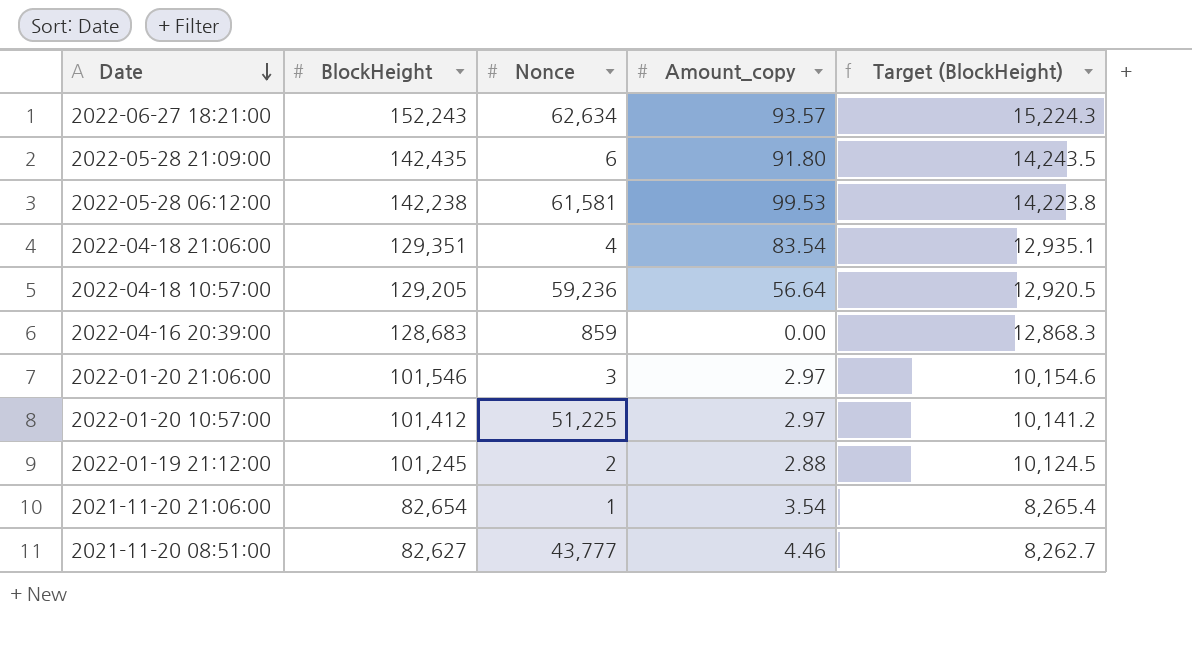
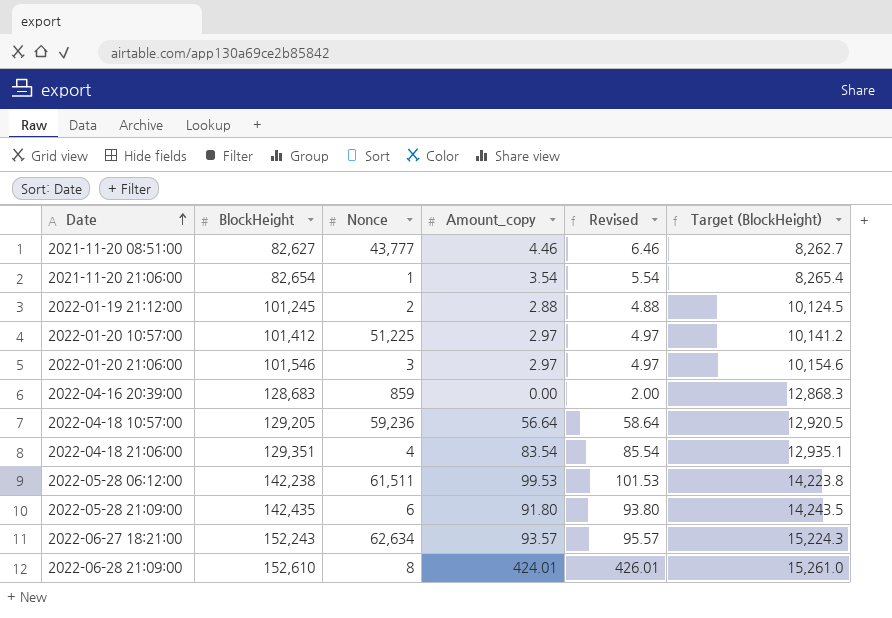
row order: Date descending -> Date ascending
column Revised | formula: none -> [Amount_copy] + 2
2022-05-28 06:12:00 | Nonce: 61,581 -> 61,511
row 2022-06-28 21:09:00: none -> 152,610 | 8 | 424.01 | 426.01 | 15,261.0

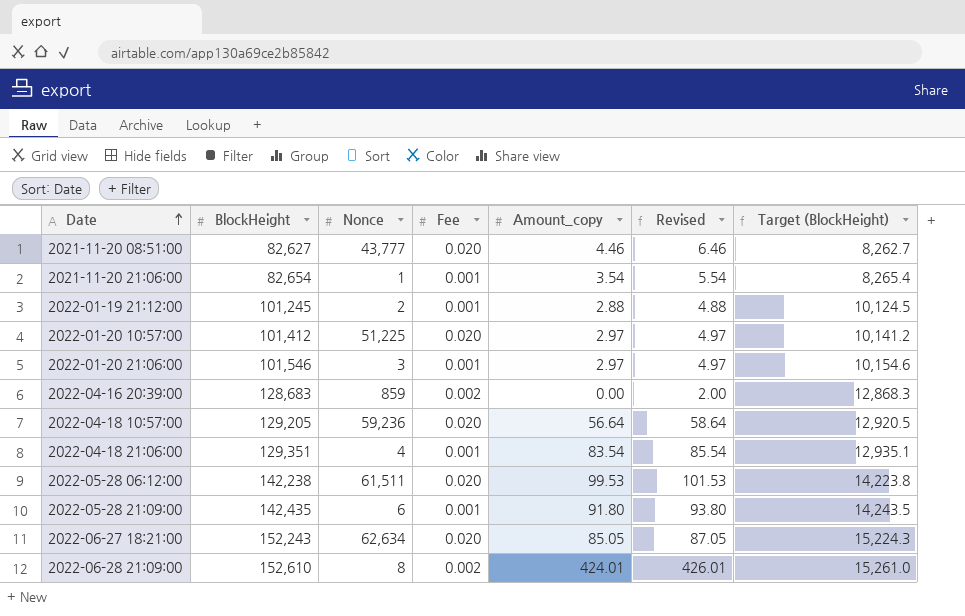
column Fee | position: none -> 4
2022-06-27 18:21:00 | Amount_copy: 93.57 -> 85.05
2022-06-27 18:21:00 | Revised: 95.57 -> 87.05

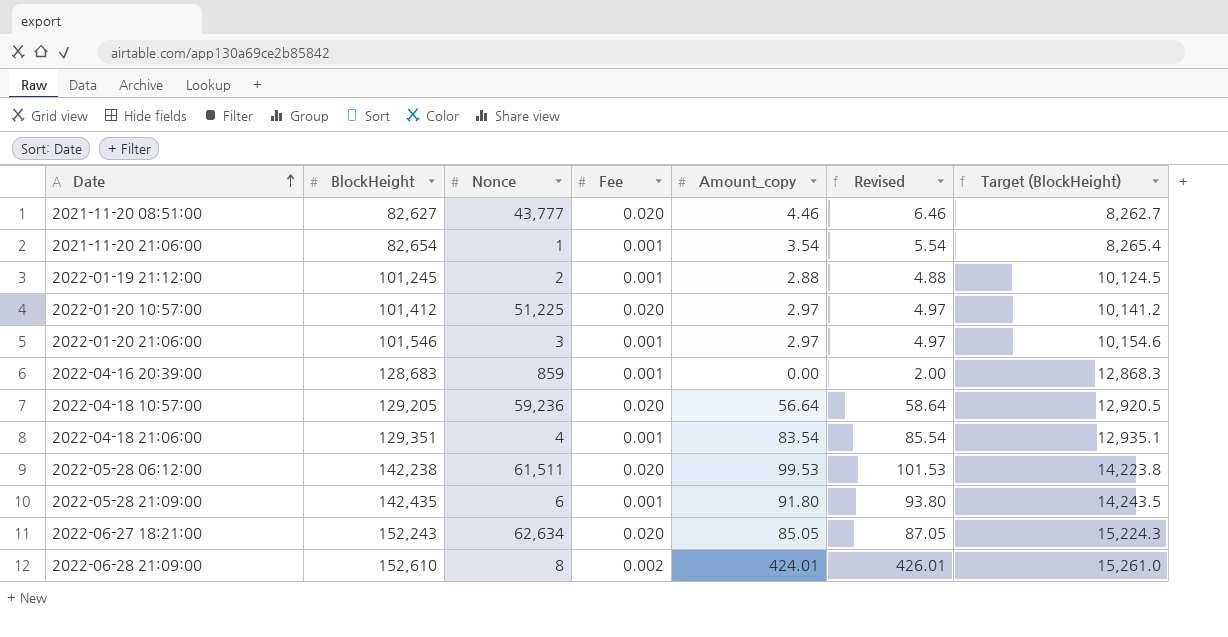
2022-04-16 20:39:00 | Fee: 0.002 -> 0.001

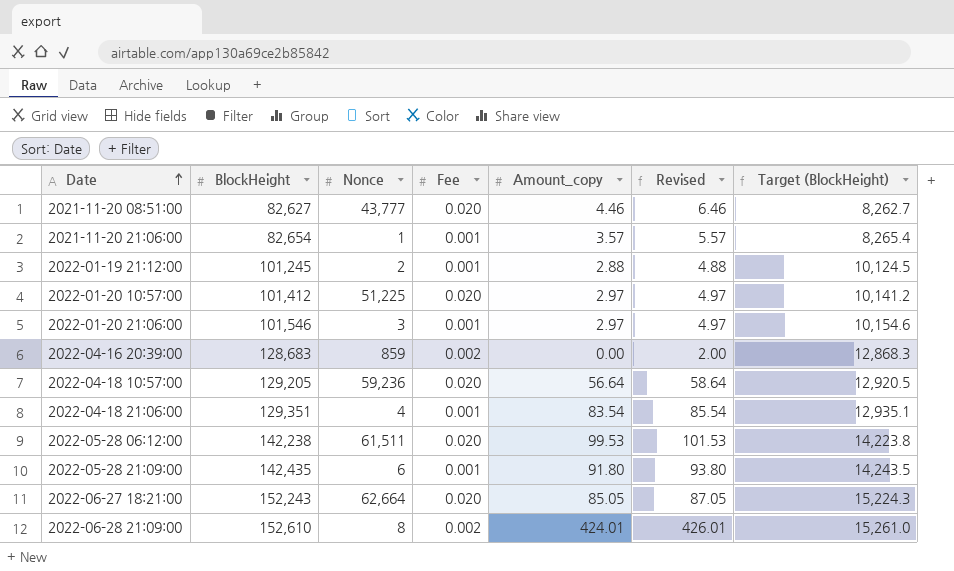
2021-11-20 21:06:00 | Amount_copy: 3.54 -> 3.57
2021-11-20 21:06:00 | Revised: 5.54 -> 5.57
2022-04-16 20:39:00 | Fee: 0.001 -> 0.002
2022-06-27 18:21:00 | Nonce: 62,634 -> 62,664

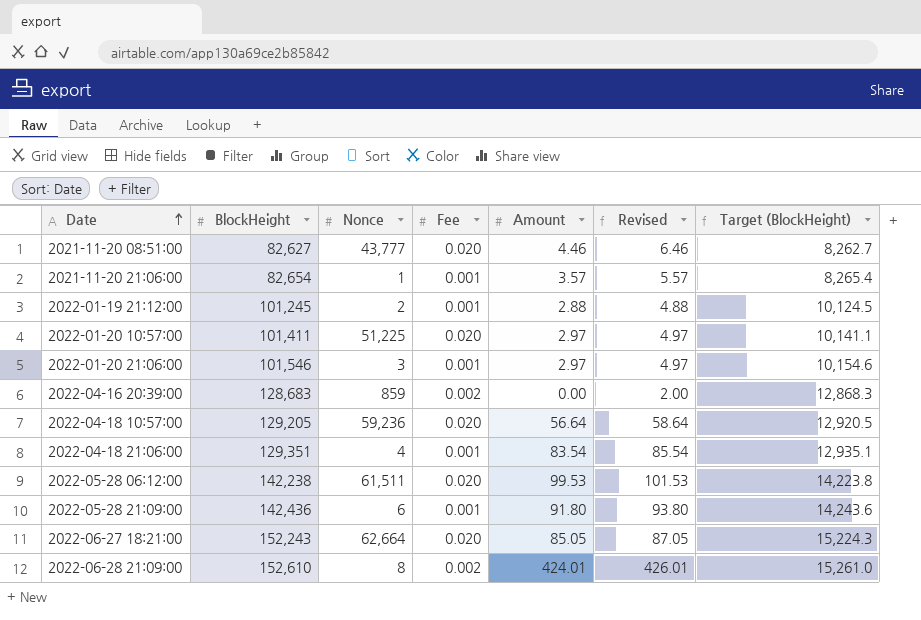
column name: Amount_copy -> Amount
2022-01-20 10:57:00 | BlockHeight: 101,412 -> 101,411
2022-01-20 10:57:00 | Target (BlockHeight): 10,141.2 -> 10,141.1
2022-05-28 21:09:00 | BlockHeight: 142,435 -> 142,436
2022-05-28 21:09:00 | Target (BlockHeight): 14,243.5 -> 14,243.6

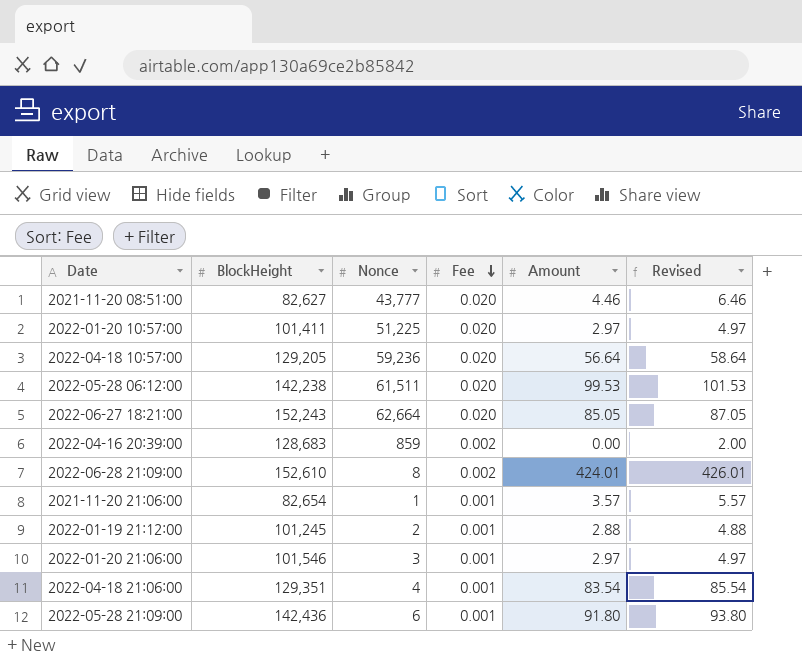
row order: Date ascending -> Fee descending
column Target (BlockHeight) | formula: [BlockHeight] * 0.1 -> none

